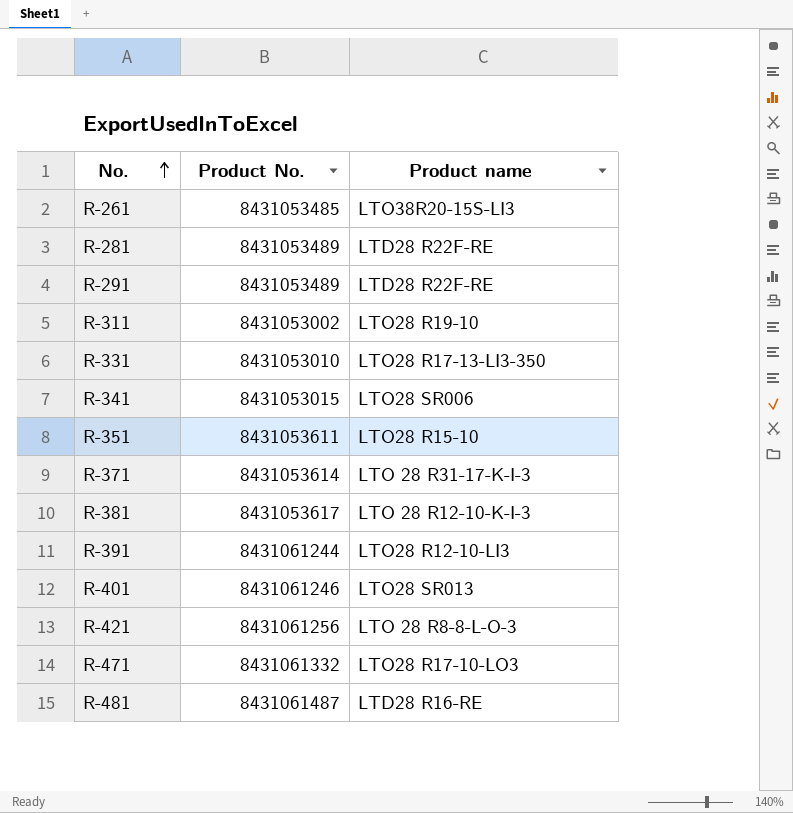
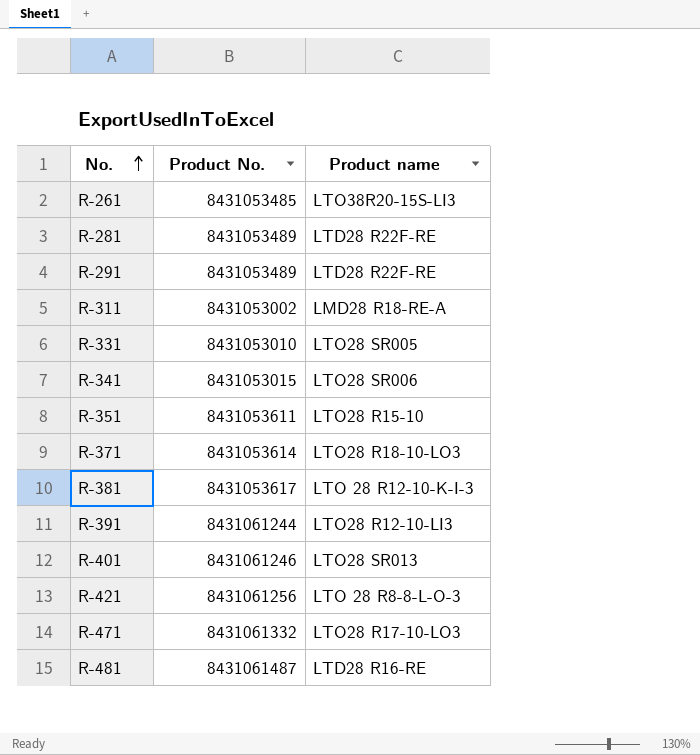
R-311 | Product name: LTO28 R19-10 -> LMD28 R18-RE-A
R-331 | Product name: LTO28 R17-13-LI3-350 -> LTO28 SR005
R-371 | Product name: LTO 28 R31-17-K-I-3 -> LTO28 R18-10-LO3

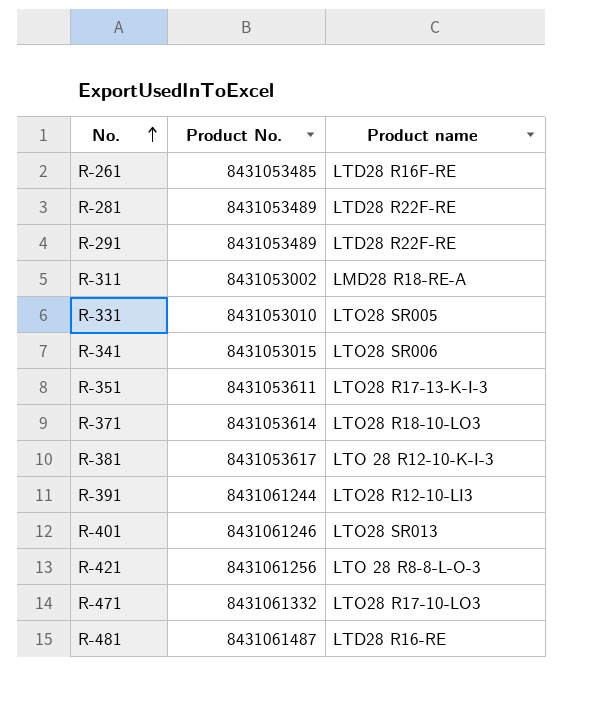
R-261 | Product name: LTO38R20-15S-LI3 -> LTD28 R16F-RE
R-351 | Product name: LTO28 R15-10 -> LTO28 R17-13-K-I-3

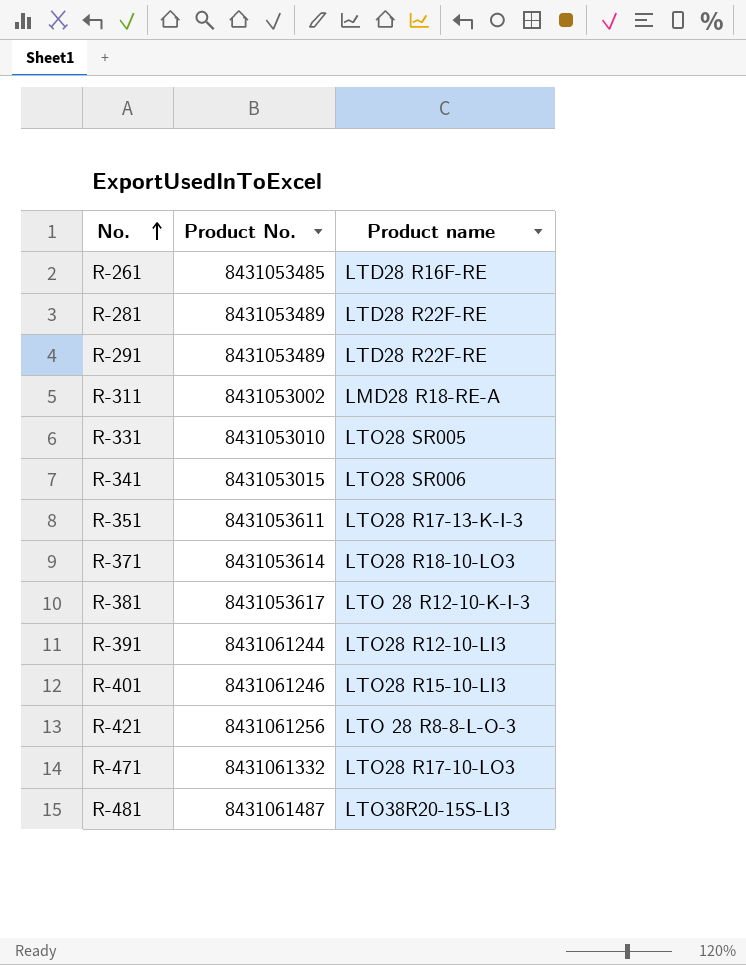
R-401 | Product name: LTO28 SR013 -> LTO28 R15-10-LI3
R-481 | Product name: LTD28 R16-RE -> LTO38R20-15S-LI3

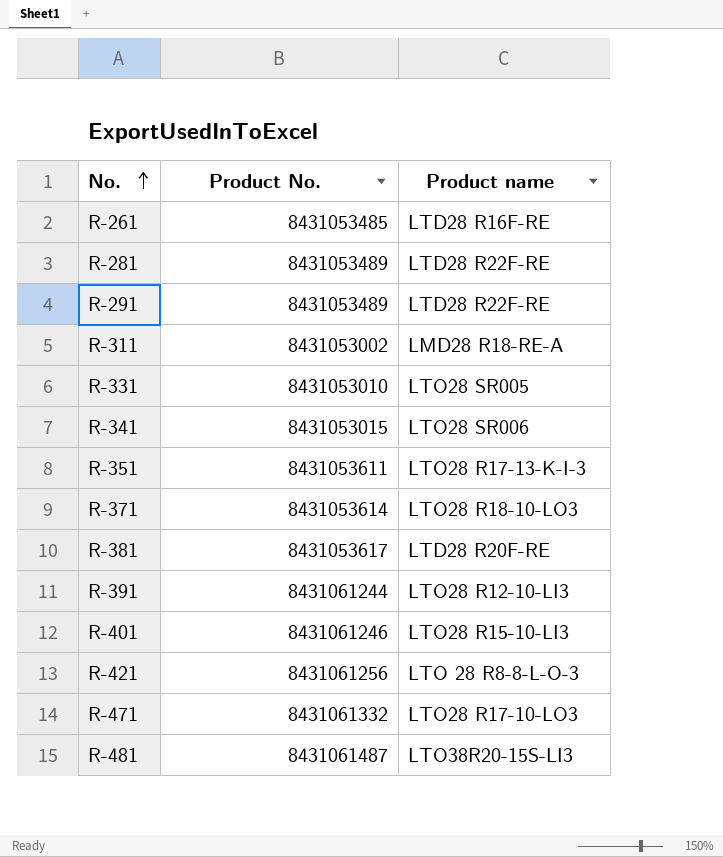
R-381 | Product name: LTO 28 R12-10-K-I-3 -> LTD28 R20F-RE

